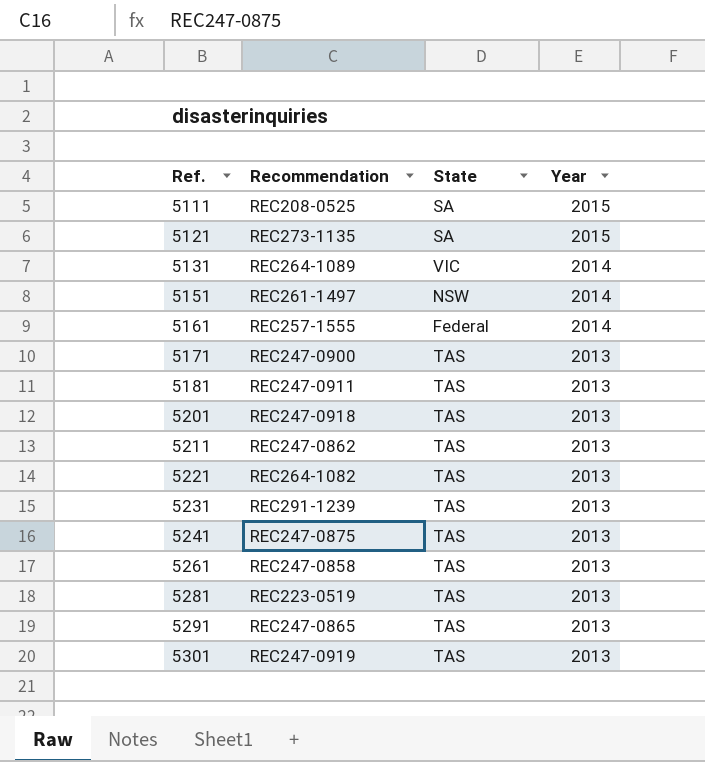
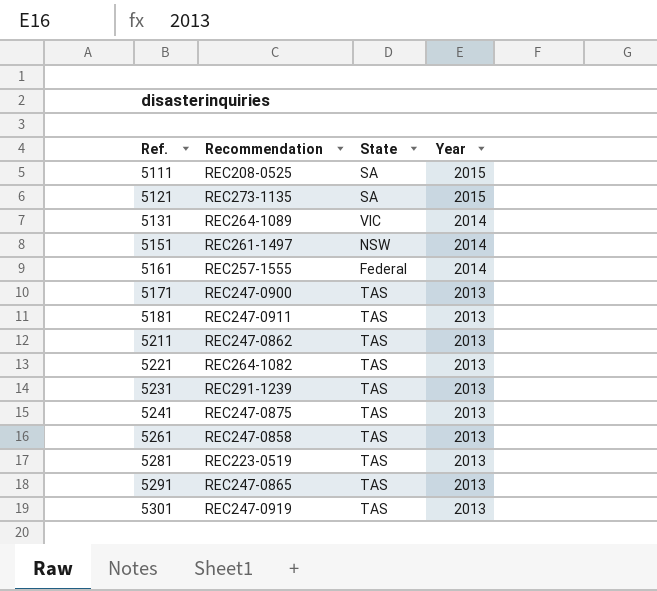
row 5201: REC247-0918 | TAS | 2013 -> none

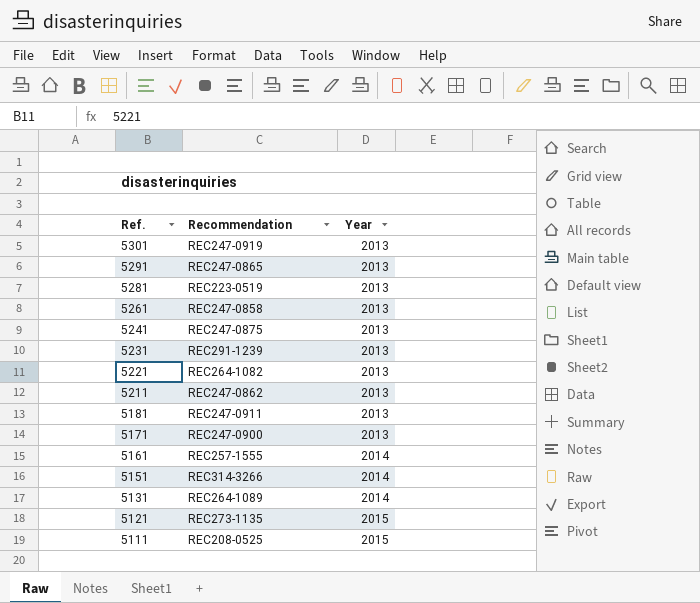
row order: Ref. ascending -> Ref. descending
column State | position: 3 -> none
5151 | Recommendation: REC261-1497 -> REC314-3266

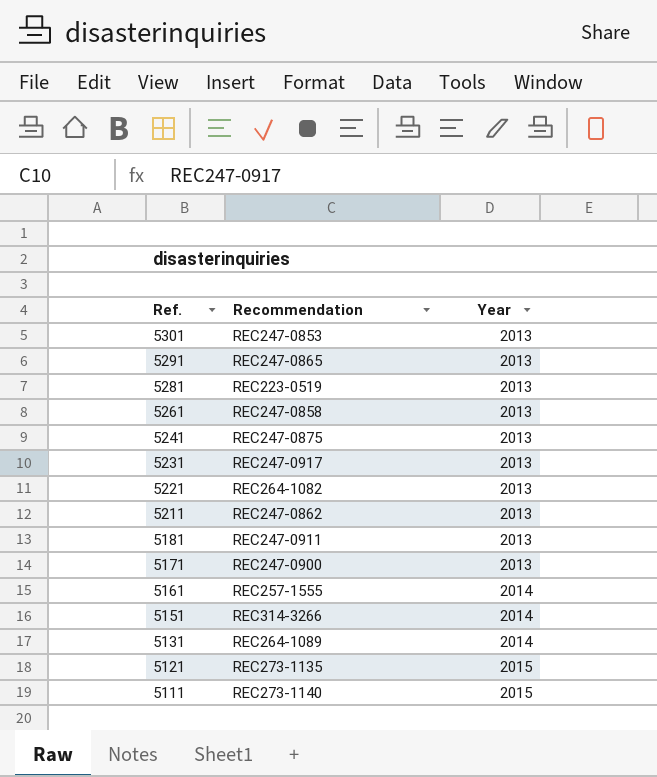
5301 | Recommendation: REC247-0919 -> REC247-0853
5231 | Recommendation: REC291-1239 -> REC247-0917
5111 | Recommendation: REC208-0525 -> REC273-1140

